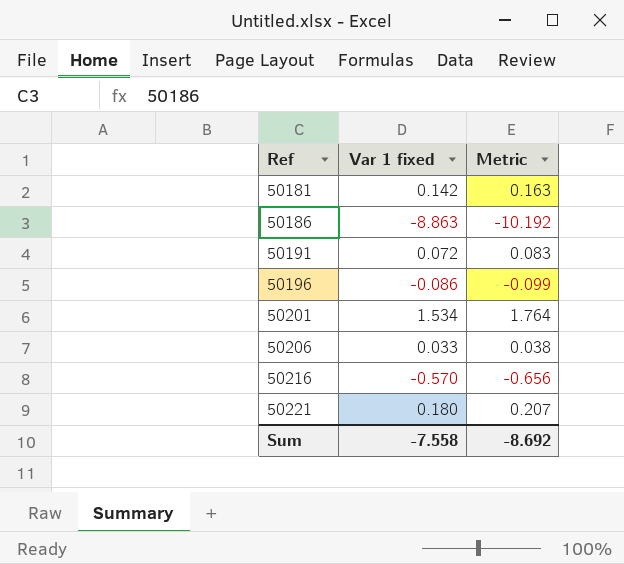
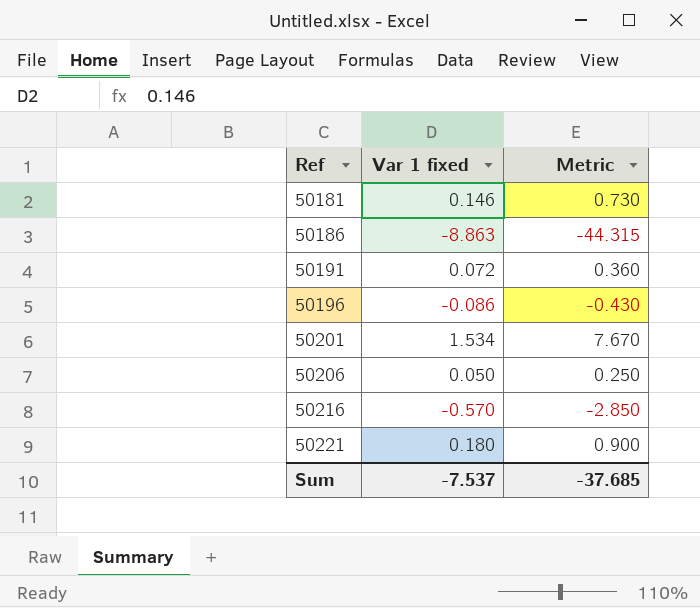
column Metric | formula: [Var 1 fixed] * 1.15 -> [Var 1 fixed] * 5
50181 | Var 1 fixed: 0.142 -> 0.146
50206 | Var 1 fixed: 0.033 -> 0.050
Sum | Var 1 fixed: -7.558 -> -7.537
Sum | Metric: -8.692 -> -37.685

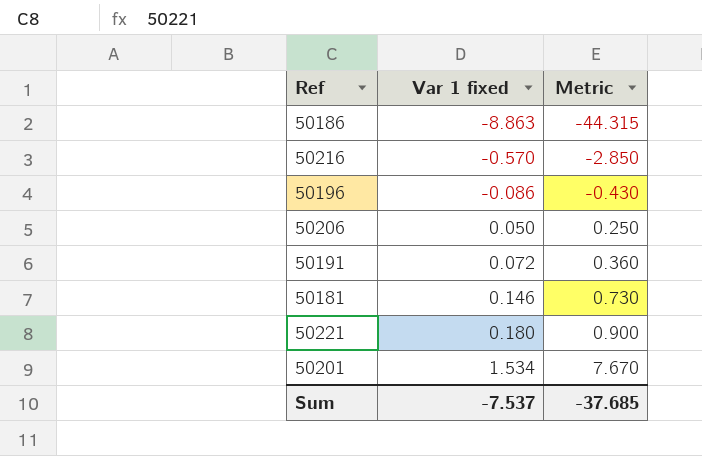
row order: Ref ascending -> Var 1 fixed ascending

